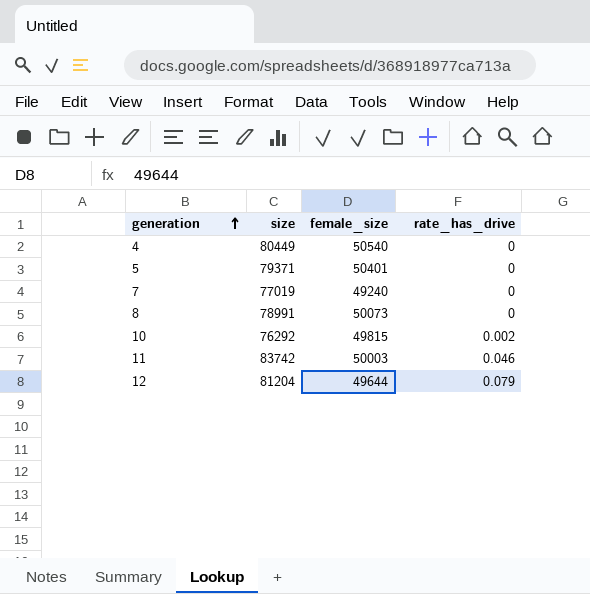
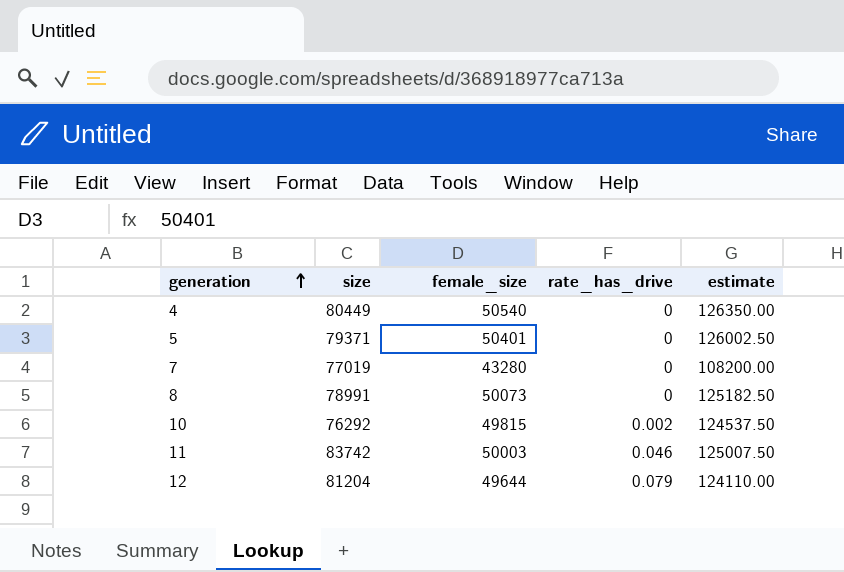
column estimate | formula: none -> [female_size] * 2.5
7 | female_size: 49240 -> 43280

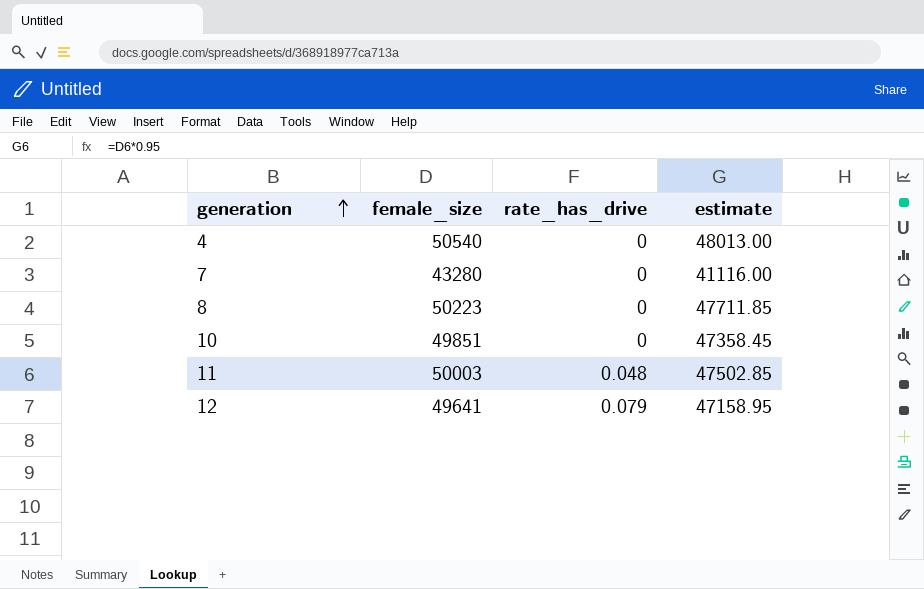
column size | position: 2 -> none
column estimate | formula: [female_size] * 2.5 -> [female_size] * 0.95
row 5: 79371 | 50401 | 0 | 126002.50 -> none
8 | female_size: 50073 -> 50223
10 | female_size: 49815 -> 49851
10 | rate_has_drive: 0.002 -> 0
11 | rate_has_drive: 0.046 -> 0.048
12 | female_size: 49644 -> 49641

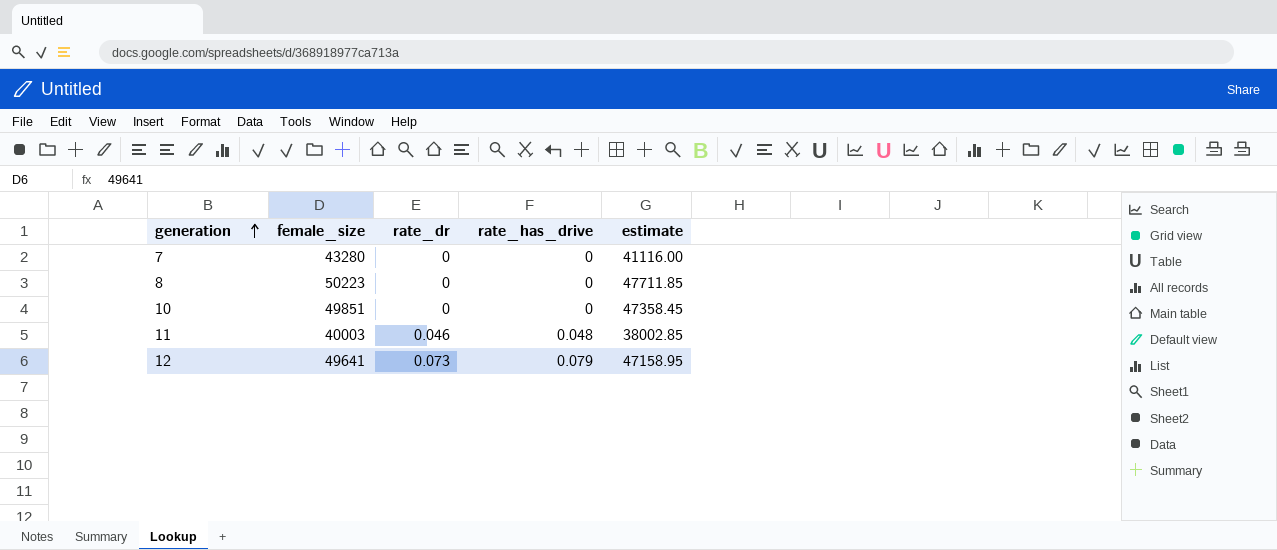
column rate_dr | position: none -> 3
row 4: 50540 | 0 | 48013.00 -> none
11 | female_size: 50003 -> 40003
11 | estimate: 47502.85 -> 38002.85

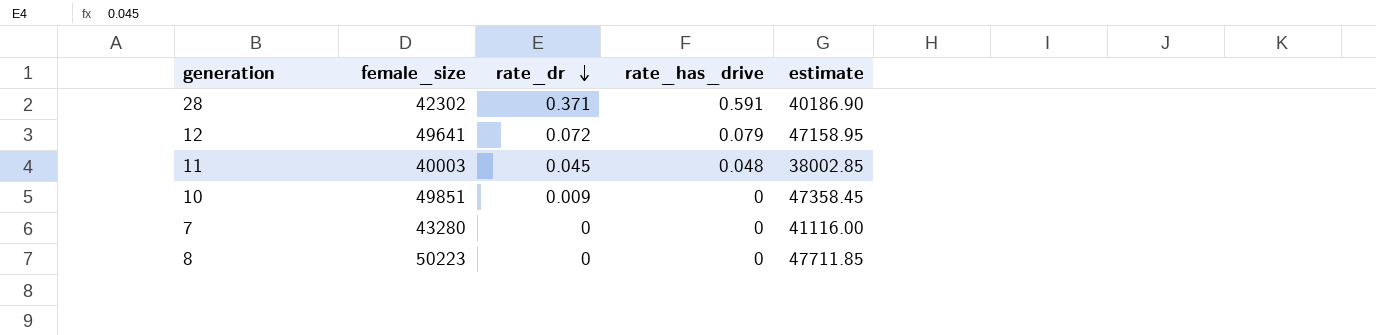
row order: generation ascending -> rate_dr descending
row 28: none -> 42302 | 0.371 | 0.591 | 40186.90
12 | rate_dr: 0.073 -> 0.072
11 | rate_dr: 0.046 -> 0.045
10 | rate_dr: 0 -> 0.009

